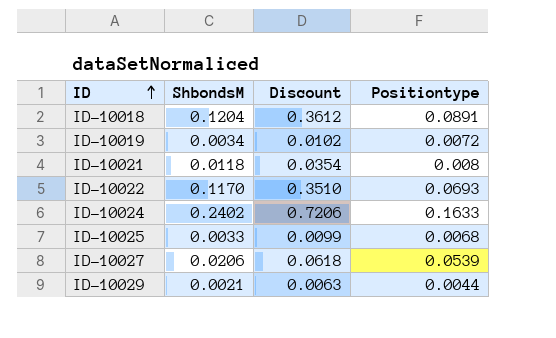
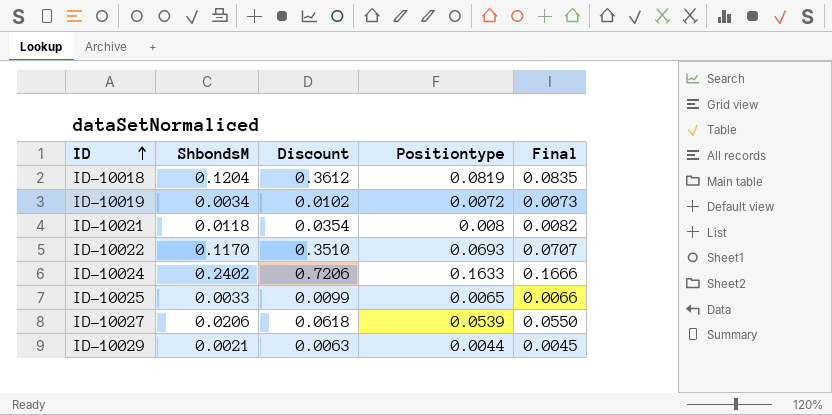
column Final | formula: none -> [Positiontype] * 1.02
ID-10018 | Positiontype: 0.0891 -> 0.0819
ID-10025 | Positiontype: 0.0068 -> 0.0065

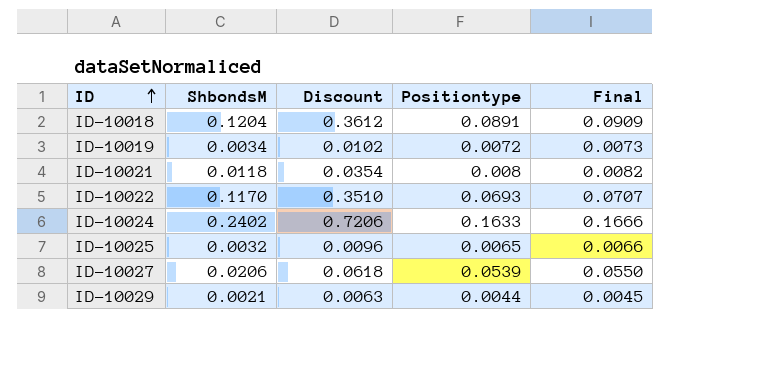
ID-10018 | Positiontype: 0.0819 -> 0.0891
ID-10018 | Final: 0.0835 -> 0.0909
ID-10025 | ShbondsM: 0.0033 -> 0.0032
ID-10025 | Discount: 0.0099 -> 0.0096

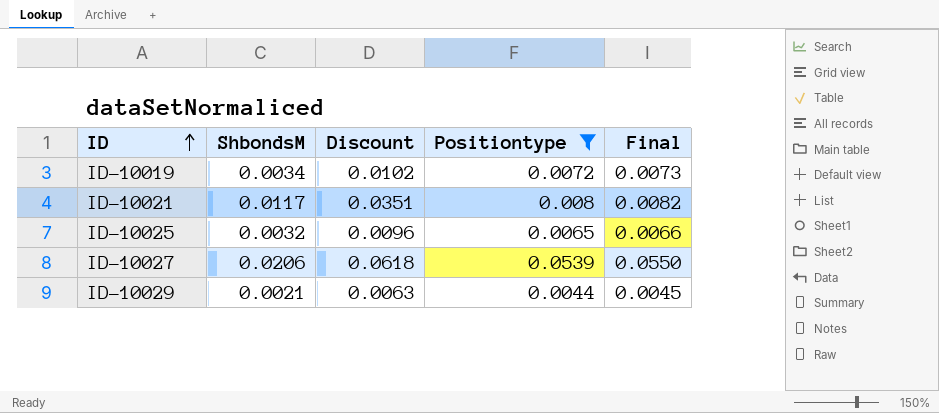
filter: none -> Positiontype <= 0.0539
ID-10021 | ShbondsM: 0.0118 -> 0.0117
ID-10021 | Discount: 0.0354 -> 0.0351

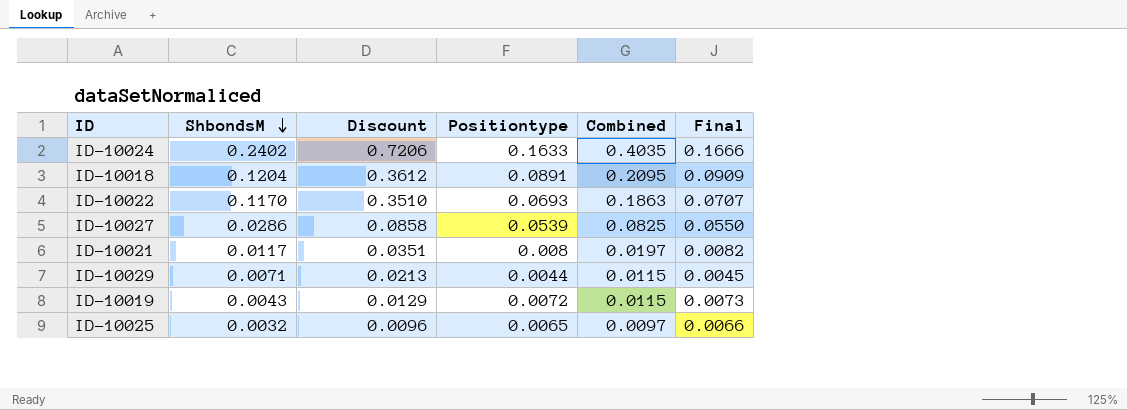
filter: Positiontype <= 0.0539 -> none
row order: ID ascending -> ShbondsM descending
column Combined | formula: none -> [ShbondsM] + [Positiontype]
ID-10027 | ShbondsM: 0.0206 -> 0.0286
ID-10027 | Discount: 0.0618 -> 0.0858
ID-10029 | ShbondsM: 0.0021 -> 0.0071
ID-10029 | Discount: 0.0063 -> 0.0213
ID-10019 | ShbondsM: 0.0034 -> 0.0043
ID-10019 | Discount: 0.0102 -> 0.0129

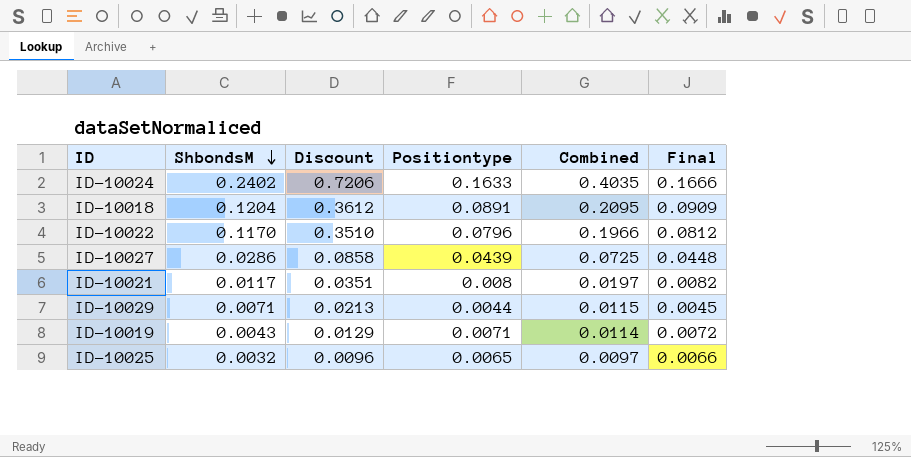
ID-10022 | Positiontype: 0.0693 -> 0.0796
ID-10022 | Combined: 0.1863 -> 0.1966
ID-10022 | Final: 0.0707 -> 0.0812
ID-10027 | Positiontype: 0.0539 -> 0.0439
ID-10027 | Combined: 0.0825 -> 0.0725
ID-10027 | Final: 0.0550 -> 0.0448
ID-10019 | Positiontype: 0.0072 -> 0.0071
ID-10019 | Combined: 0.0115 -> 0.0114
ID-10019 | Final: 0.0073 -> 0.0072

